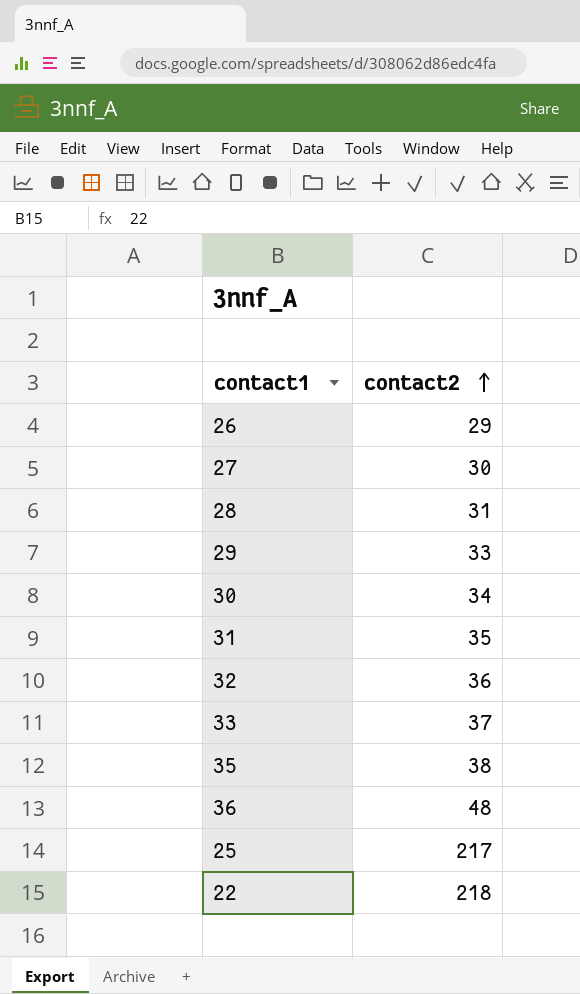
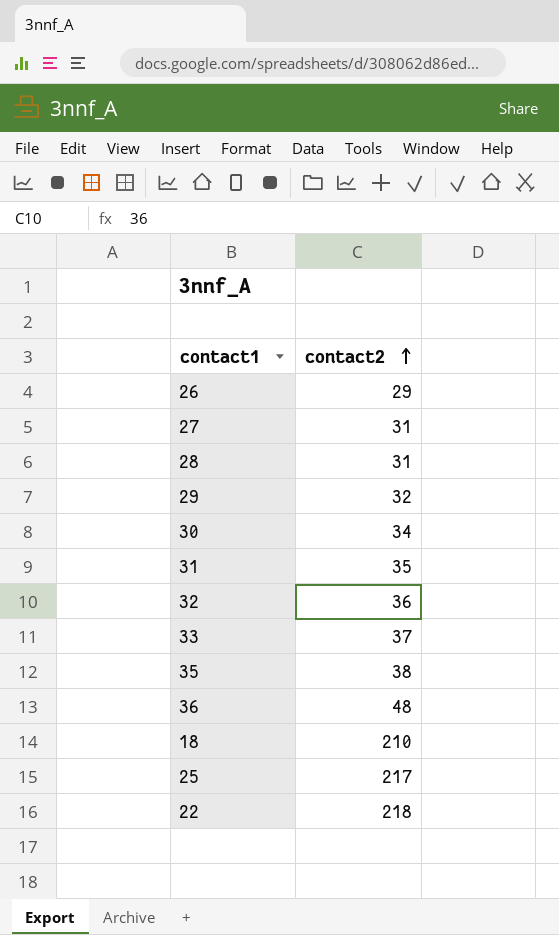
27 | contact2: 30 -> 31
29 | contact2: 33 -> 32
row 18: none -> 210

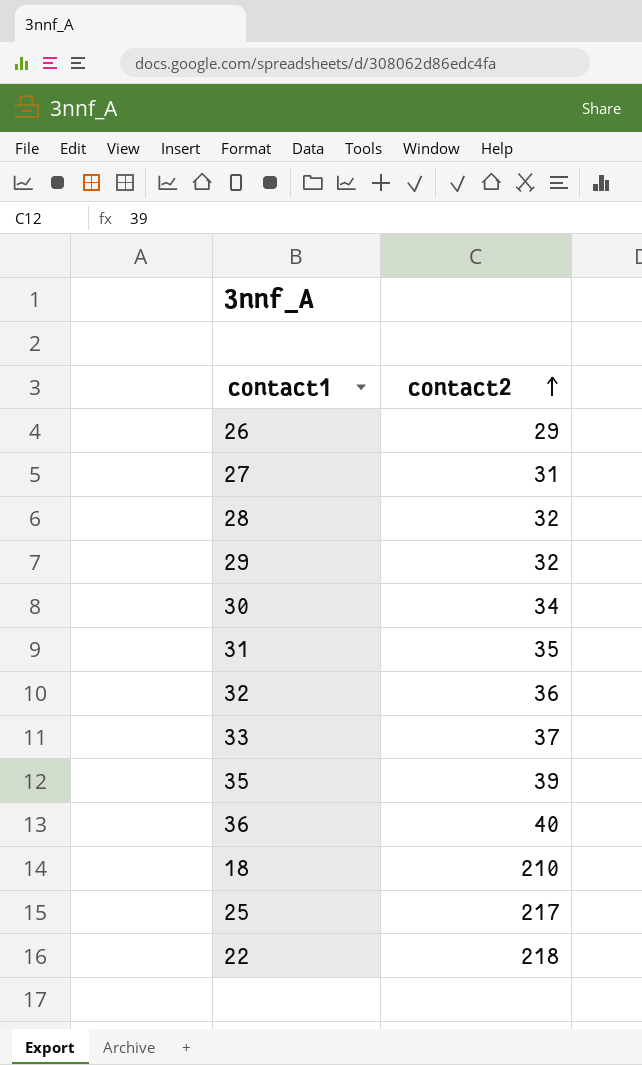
28 | contact2: 31 -> 32
35 | contact2: 38 -> 39
36 | contact2: 48 -> 40

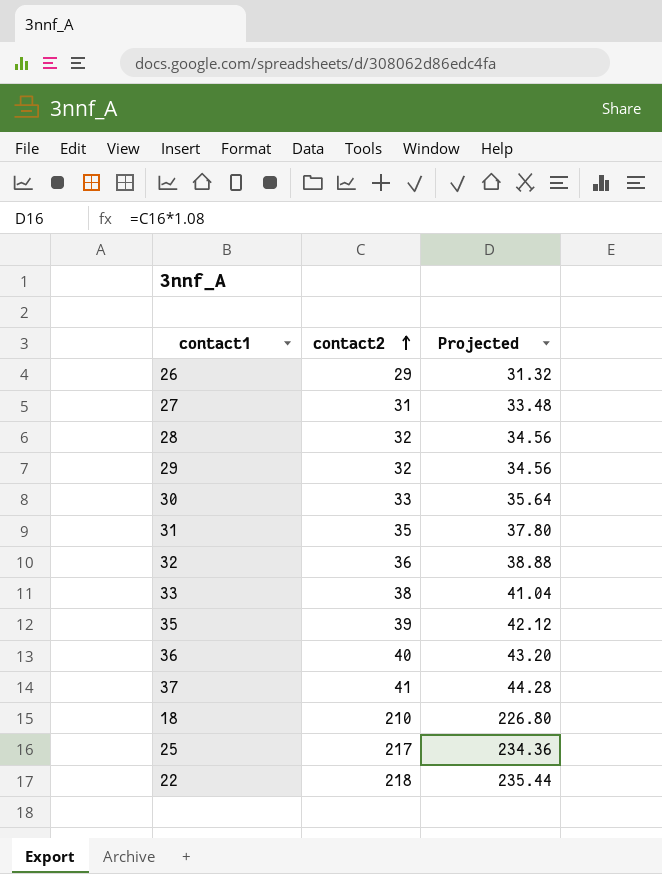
column Projected | formula: none -> [contact2] * 1.08
30 | contact2: 34 -> 33
33 | contact2: 37 -> 38
row 37: none -> 41 | 44.28

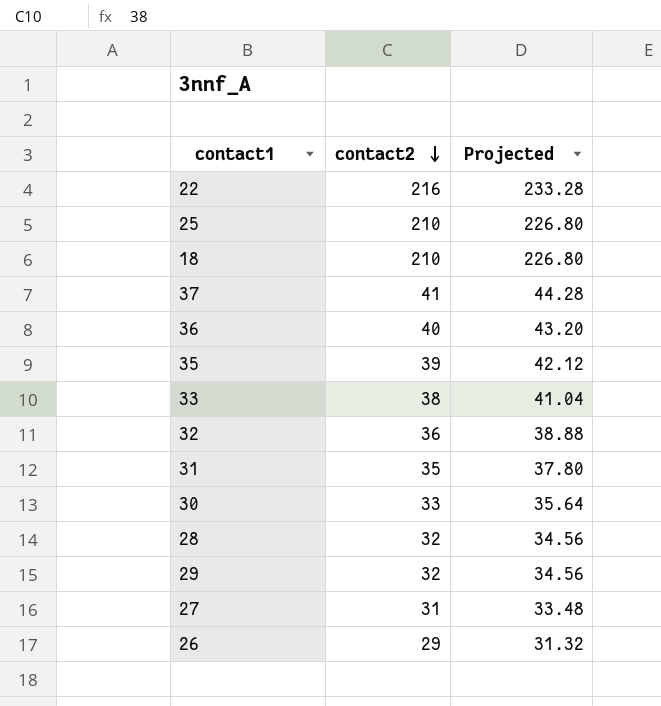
row order: contact2 ascending -> contact2 descending
22 | contact2: 218 -> 216
22 | Projected: 235.44 -> 233.28
25 | contact2: 217 -> 210
25 | Projected: 234.36 -> 226.80

